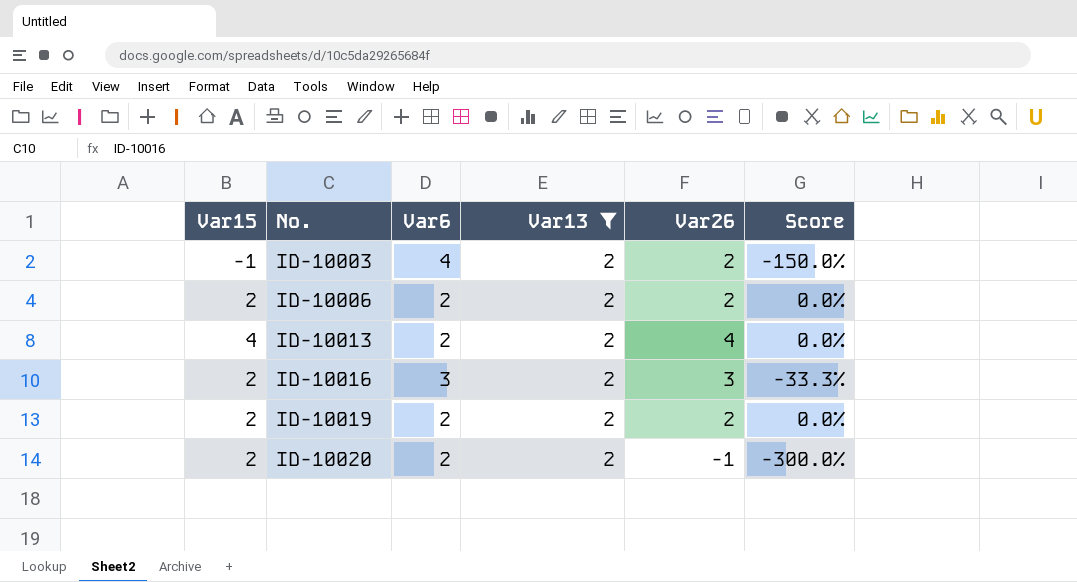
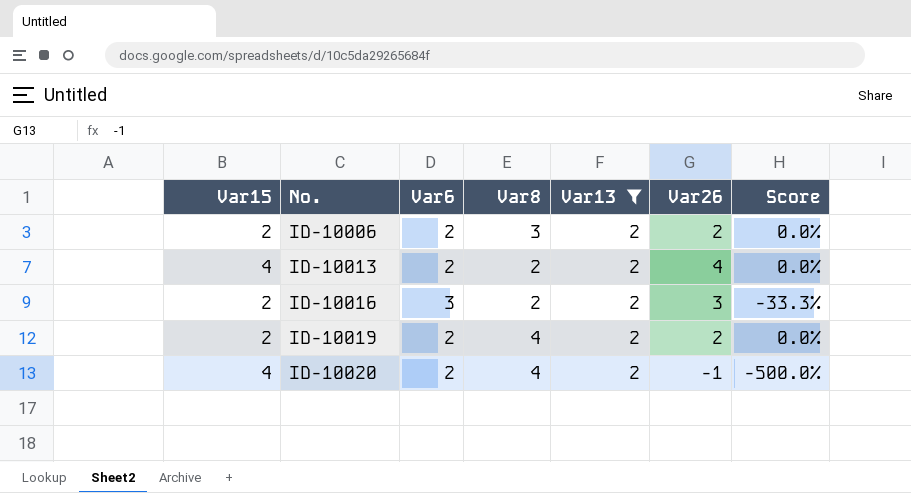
column Var8 | position: none -> 4
row ID-10003: -1 | 4 | 2 | 2 | -150.0% -> none
ID-10020 | Var15: 2 -> 4
ID-10020 | Score: -300.0% -> -500.0%

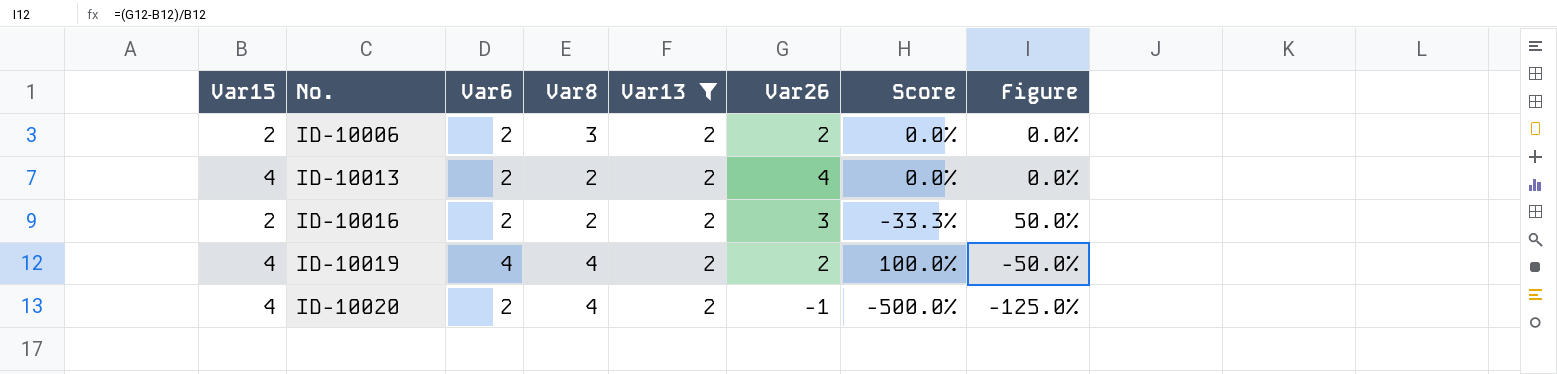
column Figure | formula: none -> ([Var26] - [Var15]) / [Var15]
ID-10016 | Var6: 3 -> 2
ID-10019 | Var15: 2 -> 4
ID-10019 | Var6: 2 -> 4
ID-10019 | Score: 0.0% -> 100.0%

